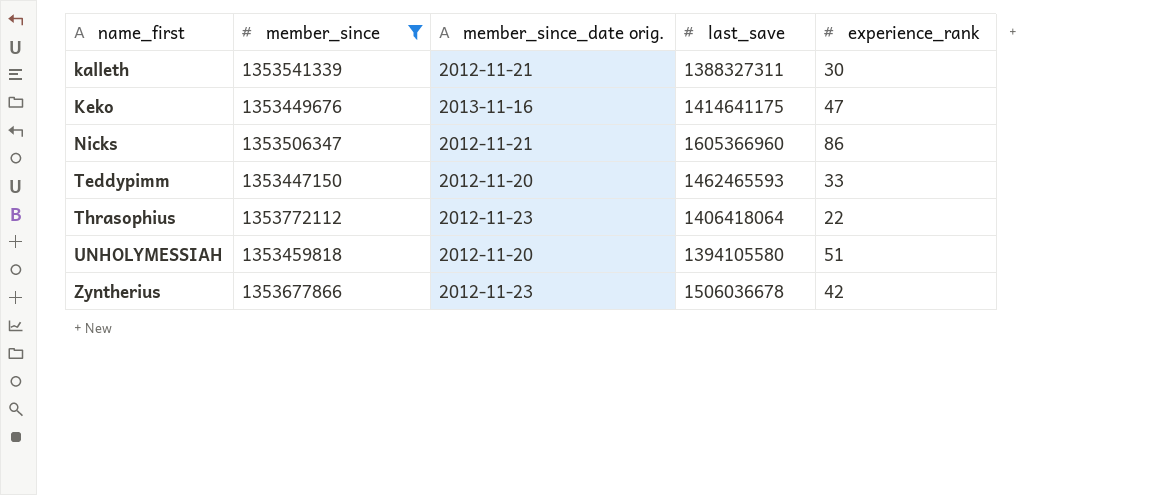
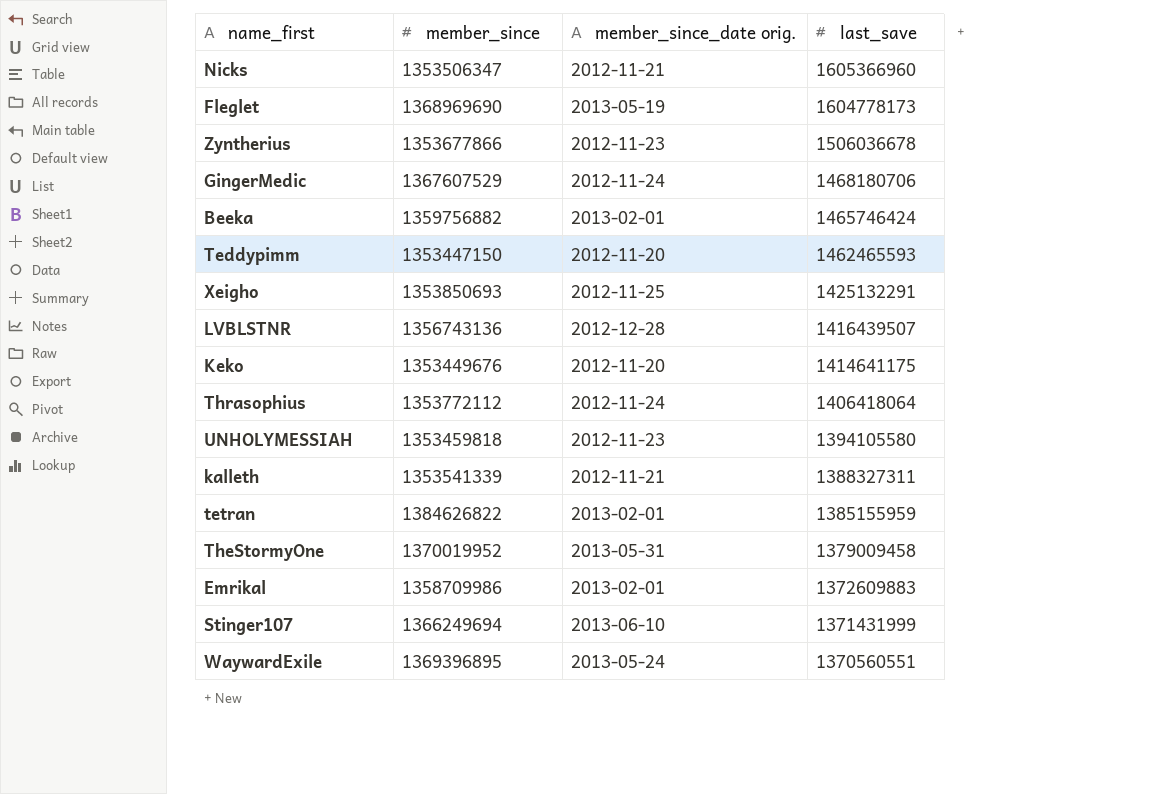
filter: member_since <= 1353772112 -> none
row order: name_first ascending -> last_save descending
column experience_rank | position: 5 -> none
Keko | member_since_date orig.: 2013-11-16 -> 2012-11-20
Thrasophius | member_since_date orig.: 2012-11-23 -> 2012-11-24
UNHOLYMESSIAH | member_since_date orig.: 2012-11-20 -> 2012-11-23

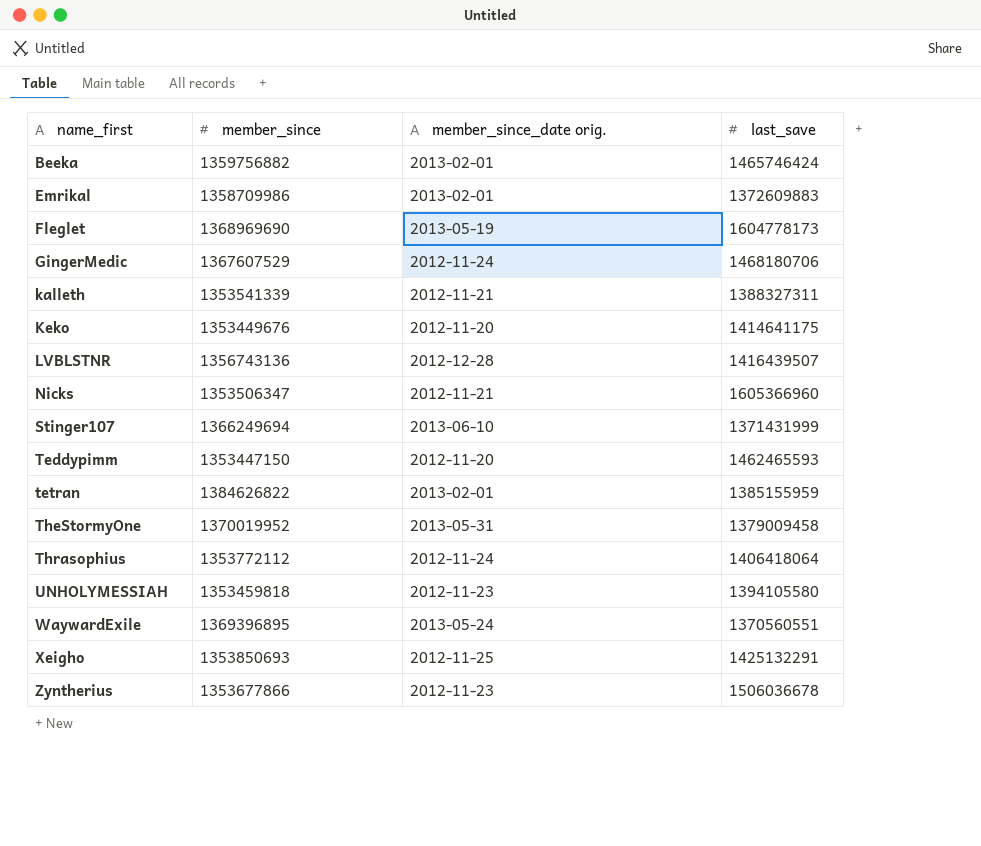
row order: last_save descending -> name_first ascending

